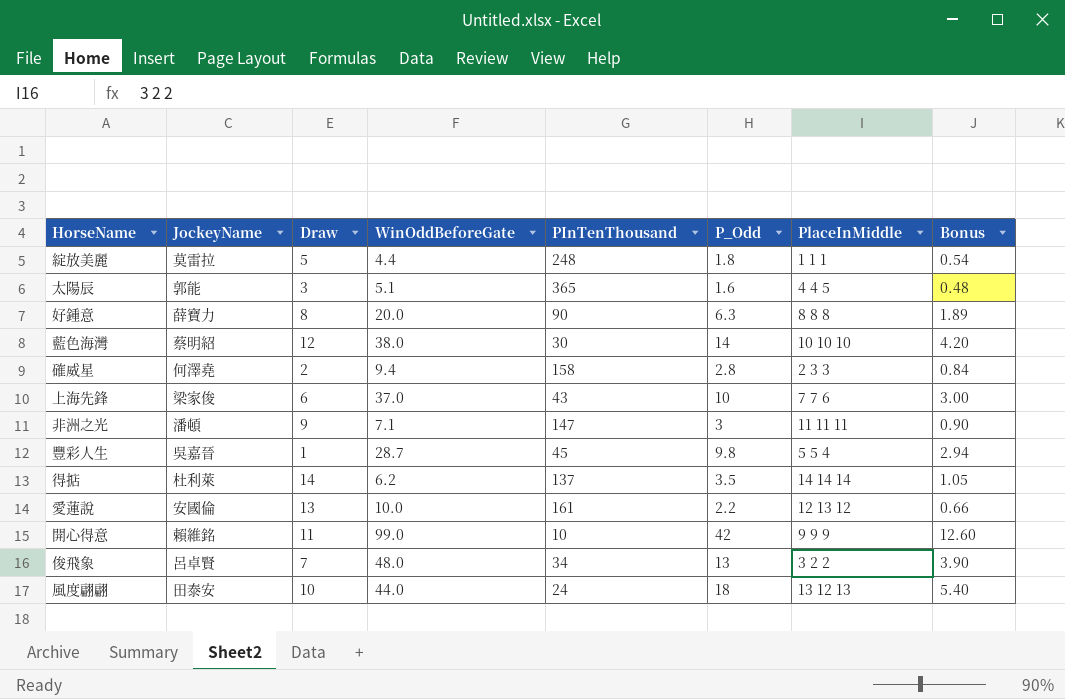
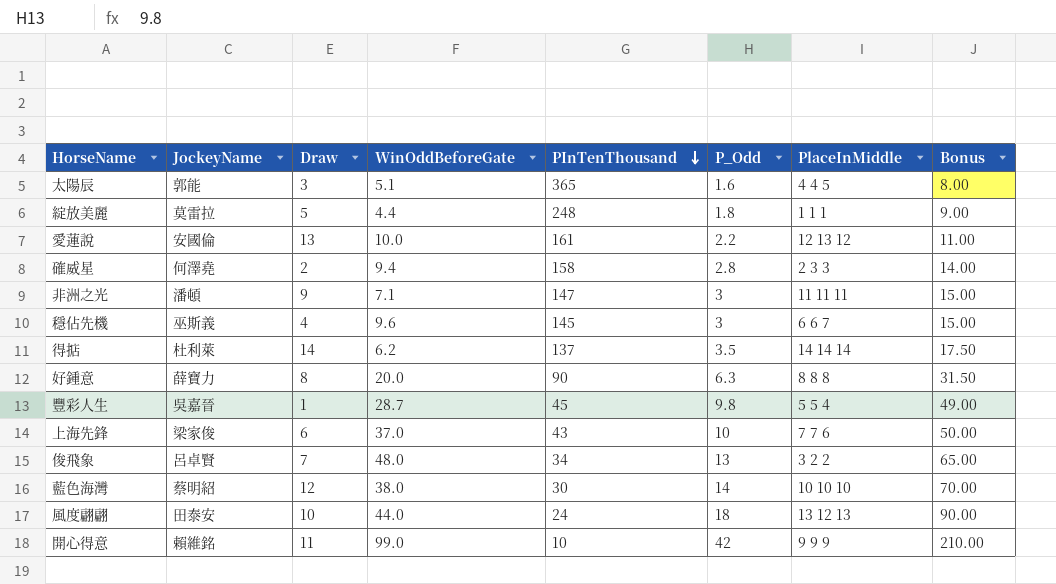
row order: none -> PInTenThousand descending
column Bonus | formula: [P_Odd] * 0.3 -> [P_Odd] * 5
row 穩佔先機: none -> 巫斯義 | 4 | 9.6 | 145 | 3 | 6 6 7 | 15.00

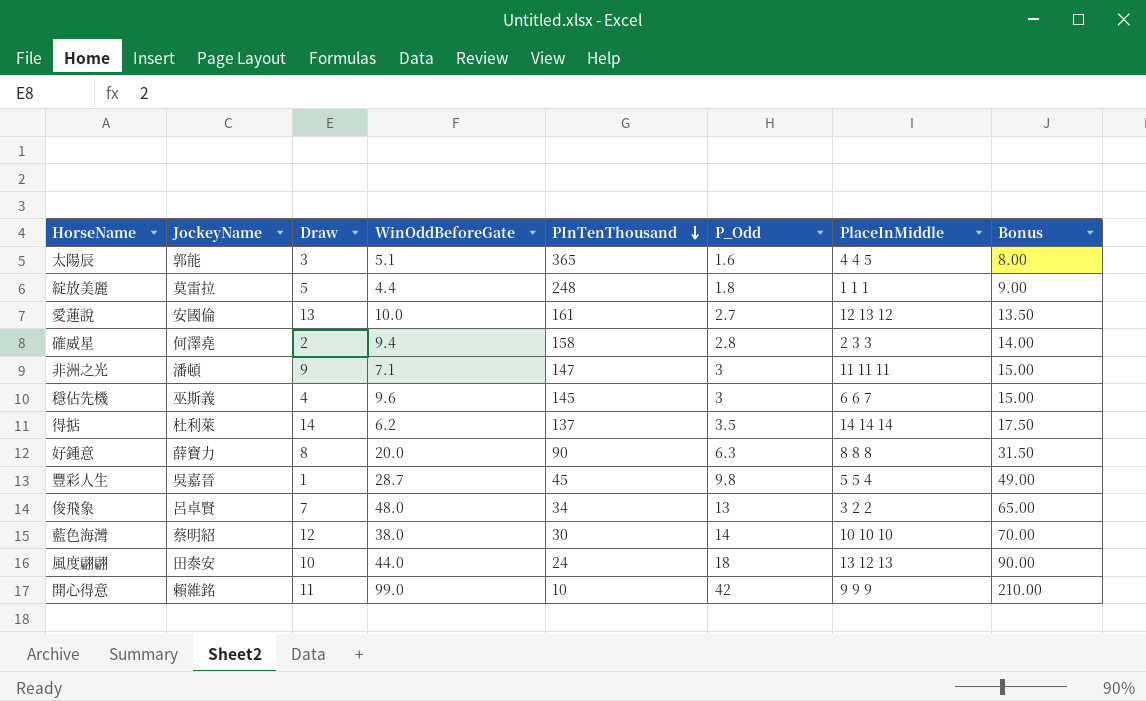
row 上海先鋒: 梁家俊 | 6 | 37.0 | 43 | 10 | 7 7 6 | 50.00 -> none
愛蓮說 | P_Odd: 2.2 -> 2.7
愛蓮說 | Bonus: 11.00 -> 13.50

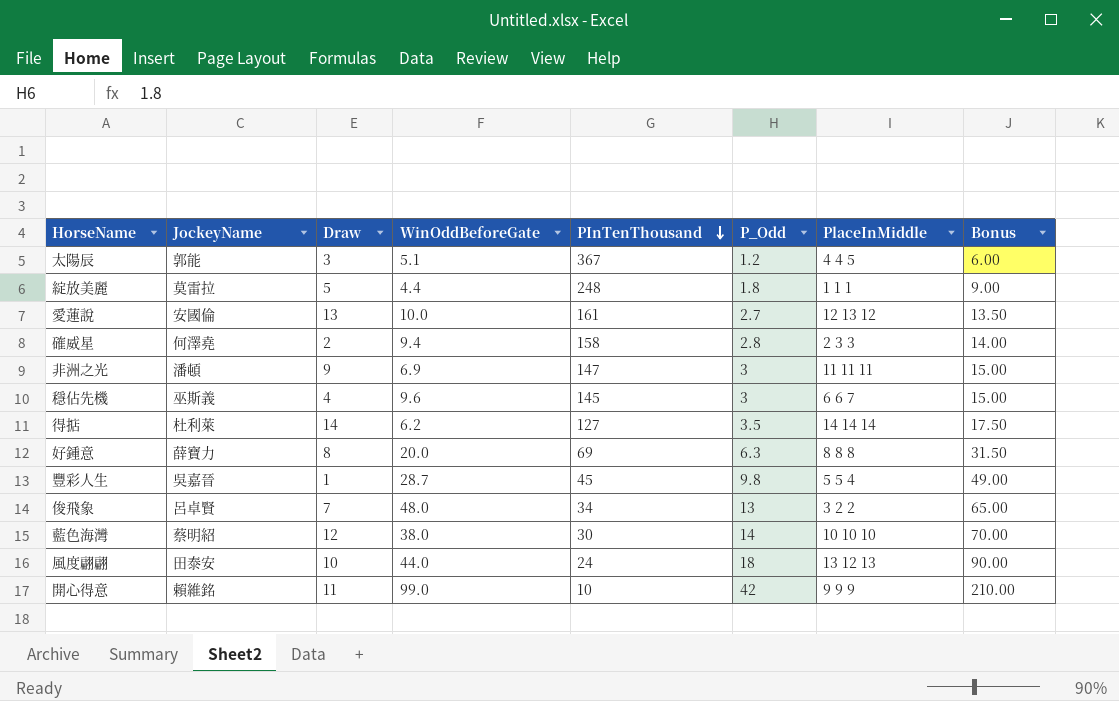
太陽辰 | PInTenThousand: 365 -> 367
太陽辰 | P_Odd: 1.6 -> 1.2
太陽辰 | Bonus: 8.00 -> 6.00
非洲之光 | WinOddBeforeGate: 7.1 -> 6.9
得掂 | PInTenThousand: 137 -> 127
好鍾意 | PInTenThousand: 90 -> 69

